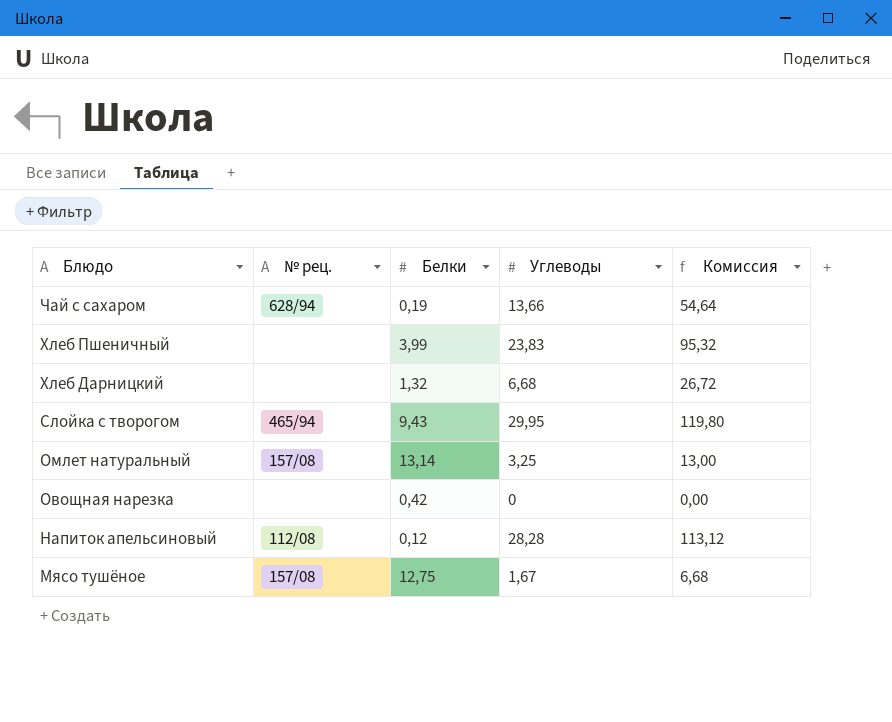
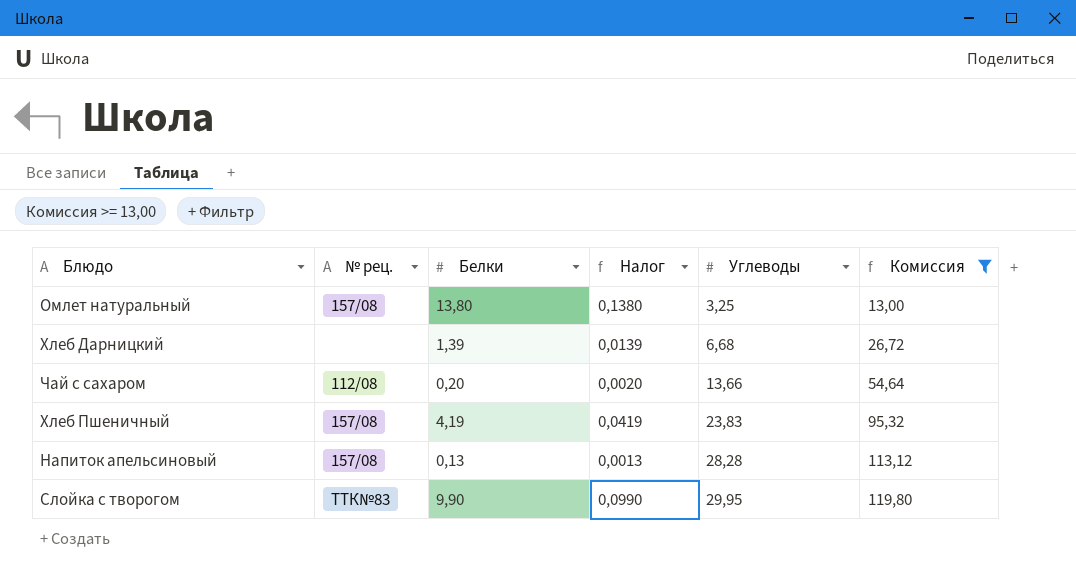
filter: none -> Комиссия >= 13,00
row order: Блюдо descending -> Углеводы ascending
column Налог | formula: none -> [Белки] * 0,01
Омлет натуральный | Белки: 13,14 -> 13,80
Хлеб Дарницкий | Белки: 1,32 -> 1,39
Чай с сахаром | № рец.: 628/94 -> 112/08
Чай с сахаром | Белки: 0,19 -> 0,20
Хлеб Пшеничный | № рец.: none -> 157/08
Хлеб Пшеничный | Белки: 3,99 -> 4,19
Напиток апельсиновый | № рец.: 112/08 -> 157/08
Напиток апельсиновый | Белки: 0,12 -> 0,13
Слойка с творогом | № рец.: 465/94 -> ТТК№83
Слойка с творогом | Белки: 9,43 -> 9,90

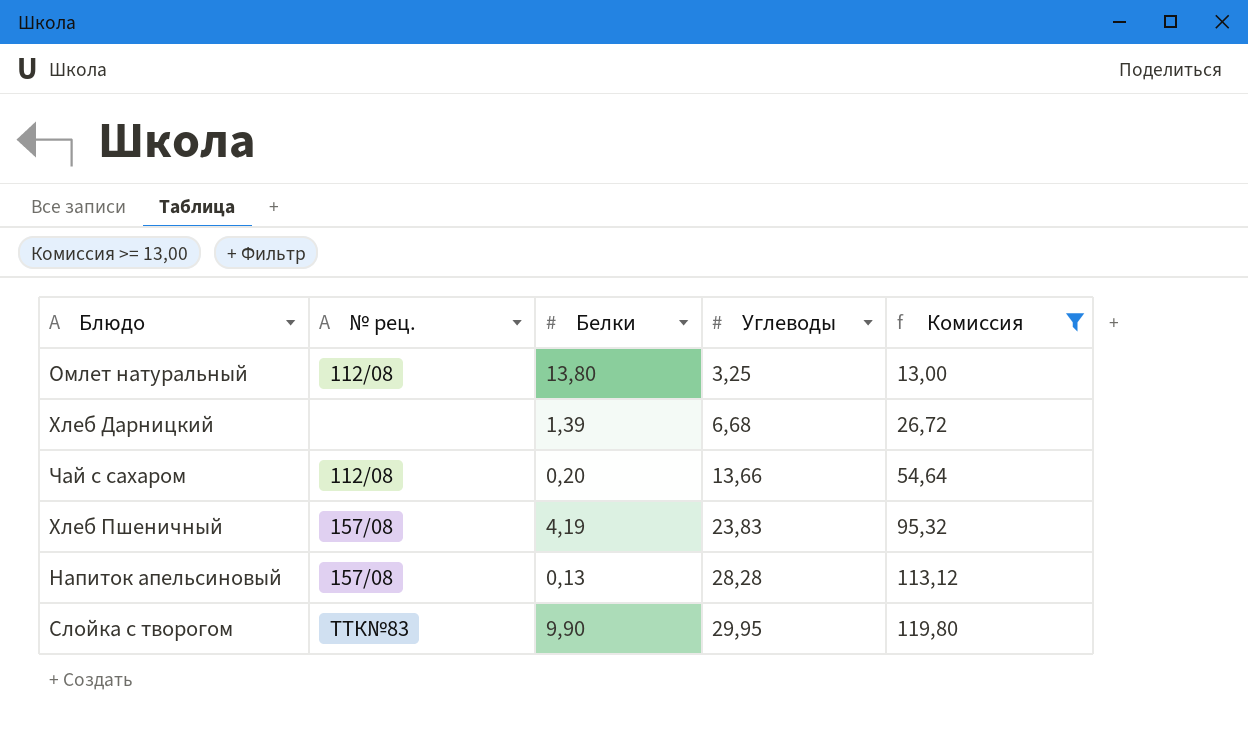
column Налог | formula: [Белки] * 0,01 -> none
Омлет натуральный | № рец.: 157/08 -> 112/08

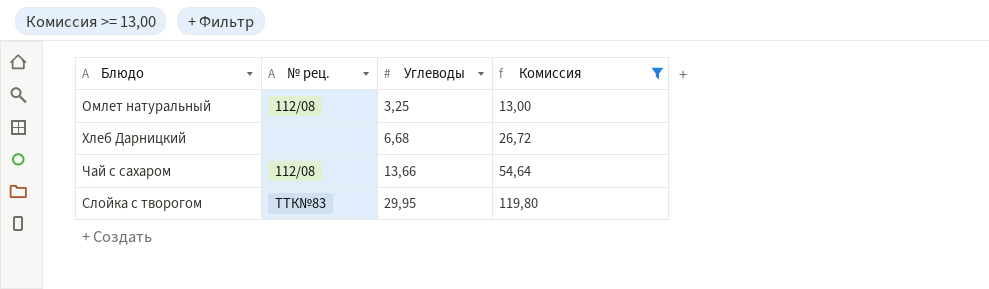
column Белки | position: 3 -> none
row Хлеб Пшеничный: 157/08 | 4,19 | 23,83 | 95,32 -> none
row Напиток апельсиновый: 157/08 | 0,13 | 28,28 | 113,12 -> none

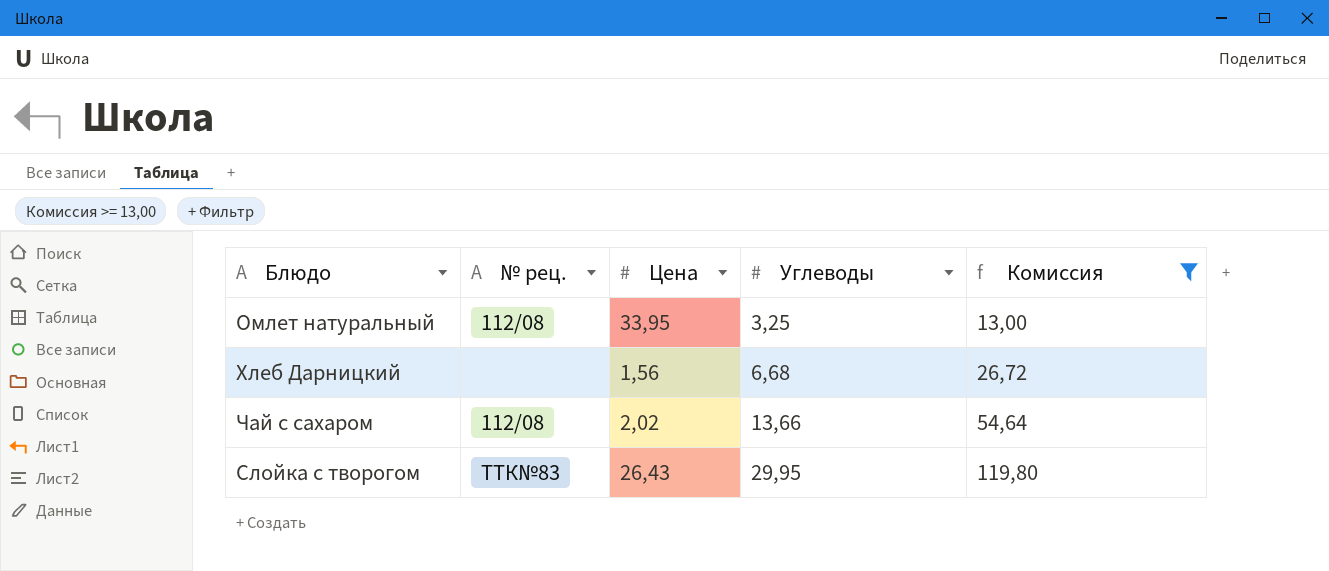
column Цена | position: none -> 3

